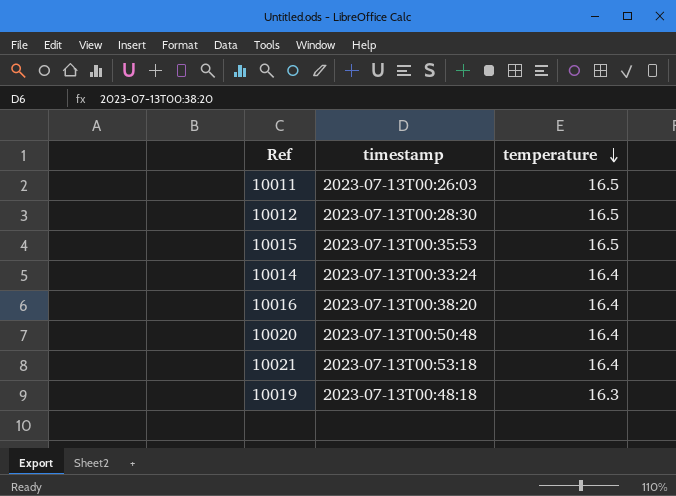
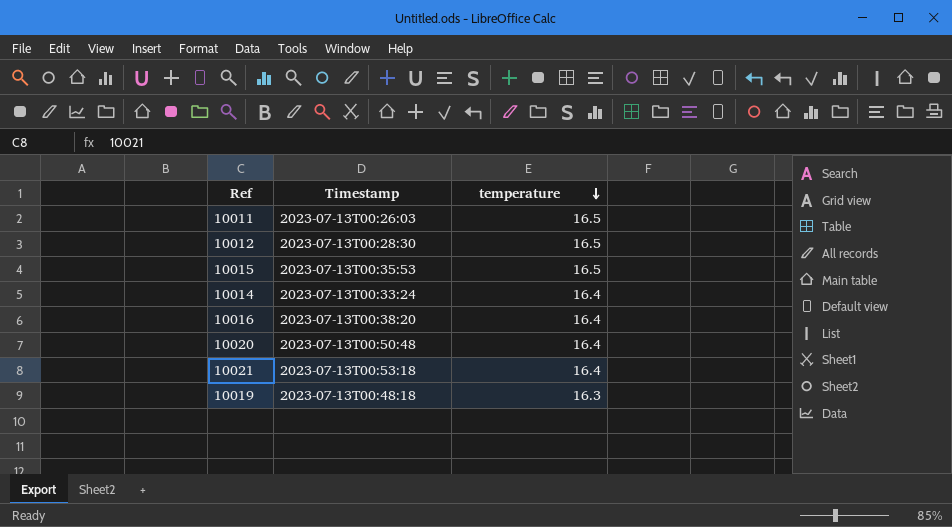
column name: timestamp -> Timestamp

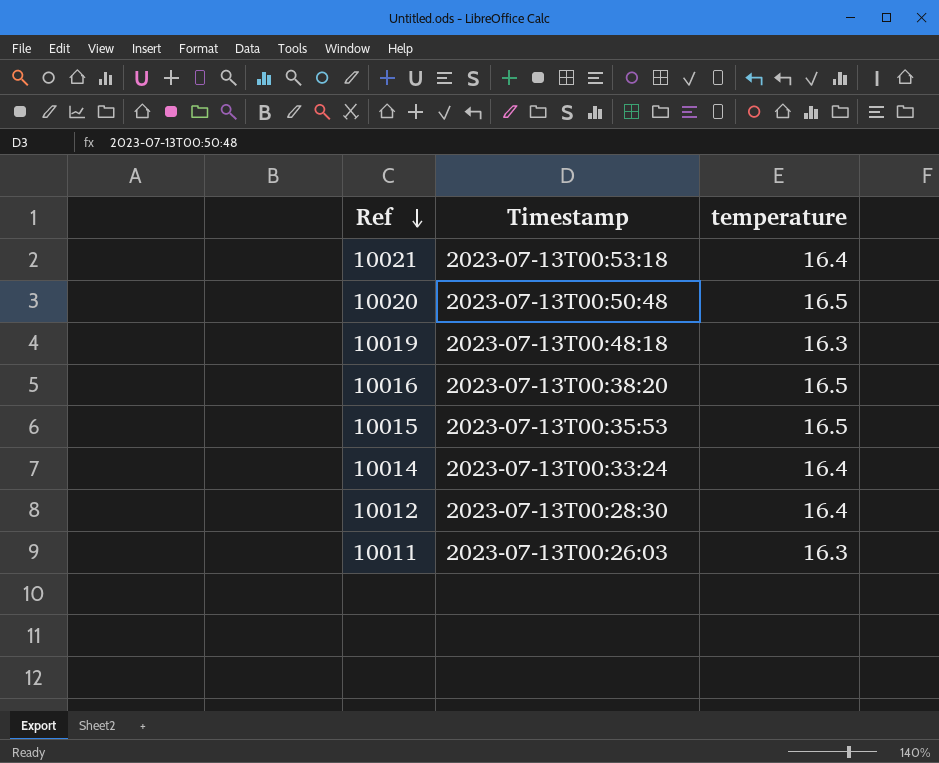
row order: temperature descending -> Ref descending
10020 | temperature: 16.4 -> 16.5
10016 | temperature: 16.4 -> 16.5
10012 | temperature: 16.5 -> 16.4
10011 | temperature: 16.5 -> 16.3

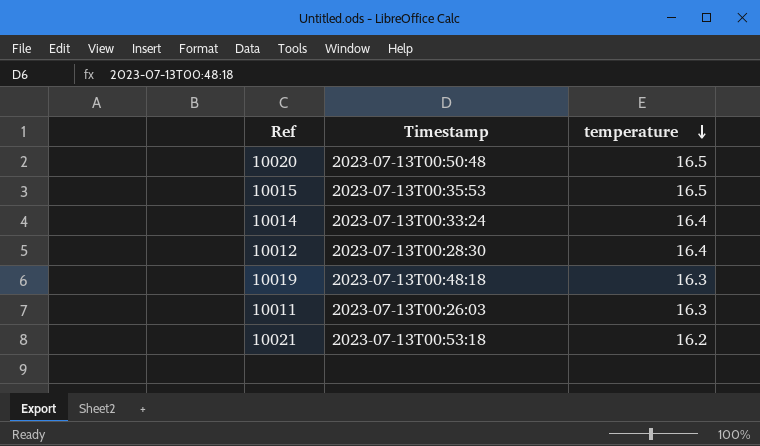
row order: Ref descending -> temperature descending
row 10016: 2023-07-13T00:38:20 | 16.5 -> none
10021 | temperature: 16.4 -> 16.2

